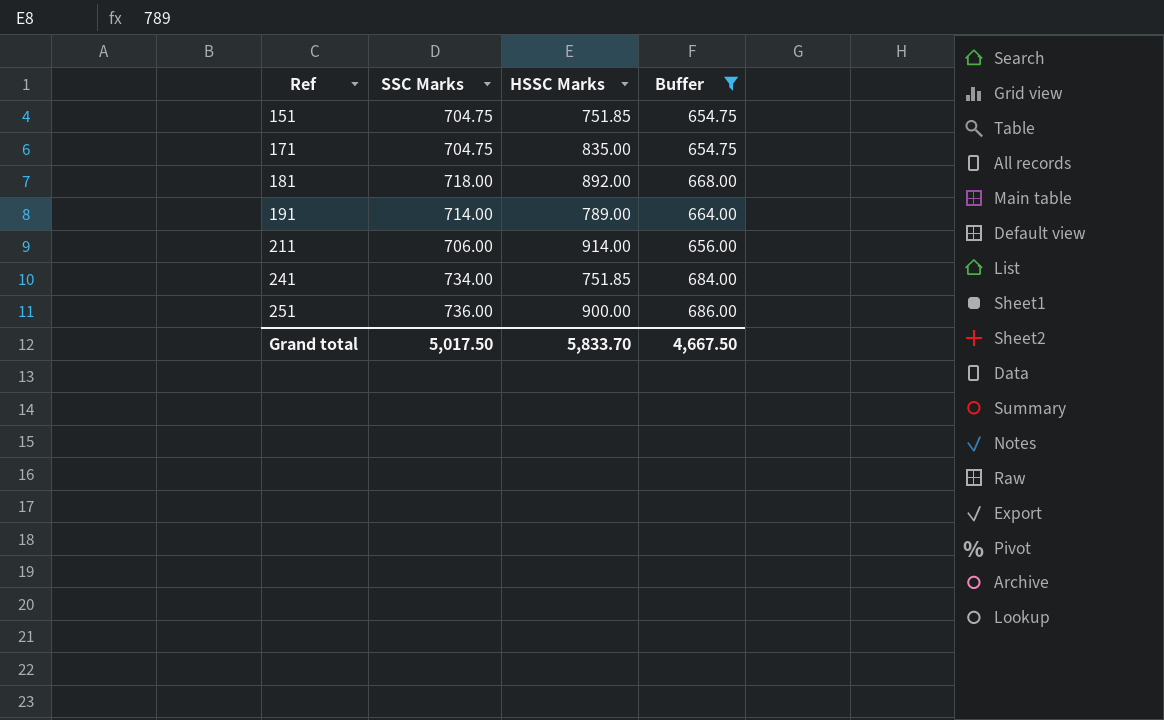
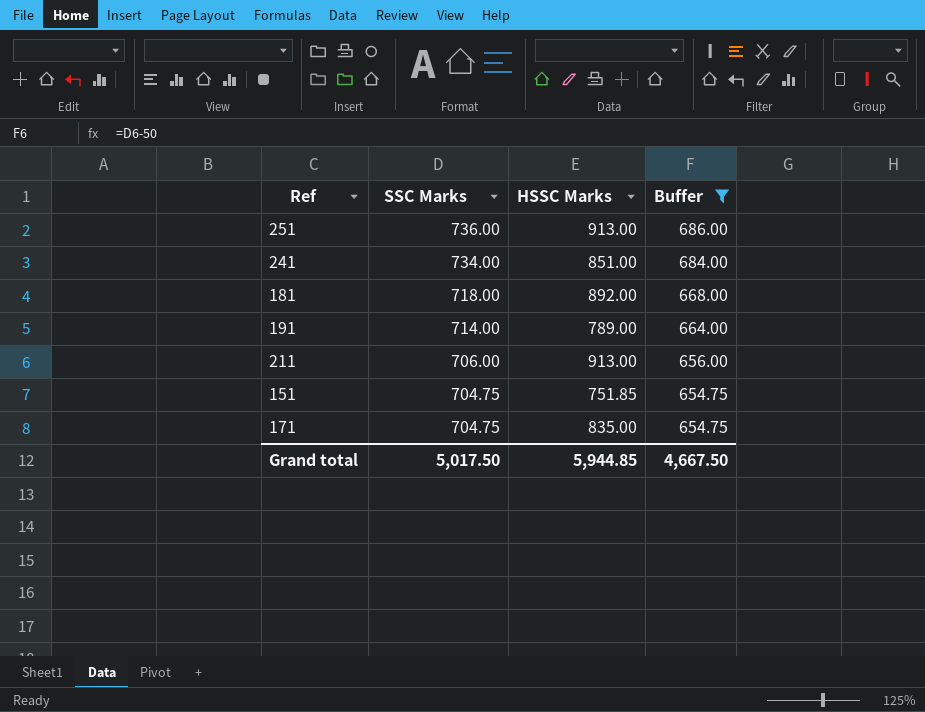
row order: Ref ascending -> SSC Marks descending
251 | HSSC Marks: 900.00 -> 913.00
241 | HSSC Marks: 751.85 -> 851.00
211 | HSSC Marks: 914.00 -> 913.00
Grand total | HSSC Marks: 5,833.70 -> 5,944.85

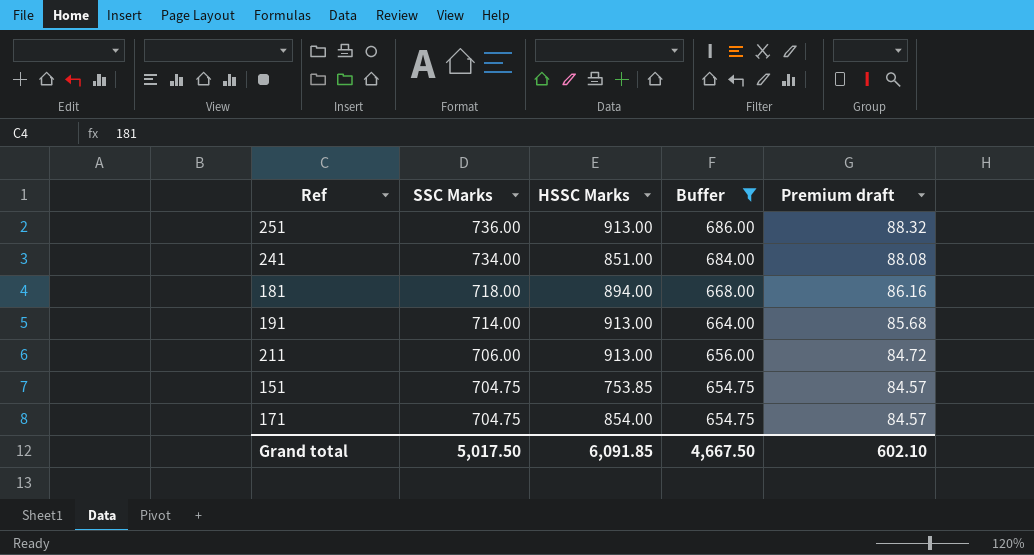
column Premium draft | formula: none -> [SSC Marks] * 0.12
181 | HSSC Marks: 892.00 -> 894.00
191 | HSSC Marks: 789.00 -> 913.00
151 | HSSC Marks: 751.85 -> 753.85
171 | HSSC Marks: 835.00 -> 854.00
Grand total | HSSC Marks: 5,944.85 -> 6,091.85

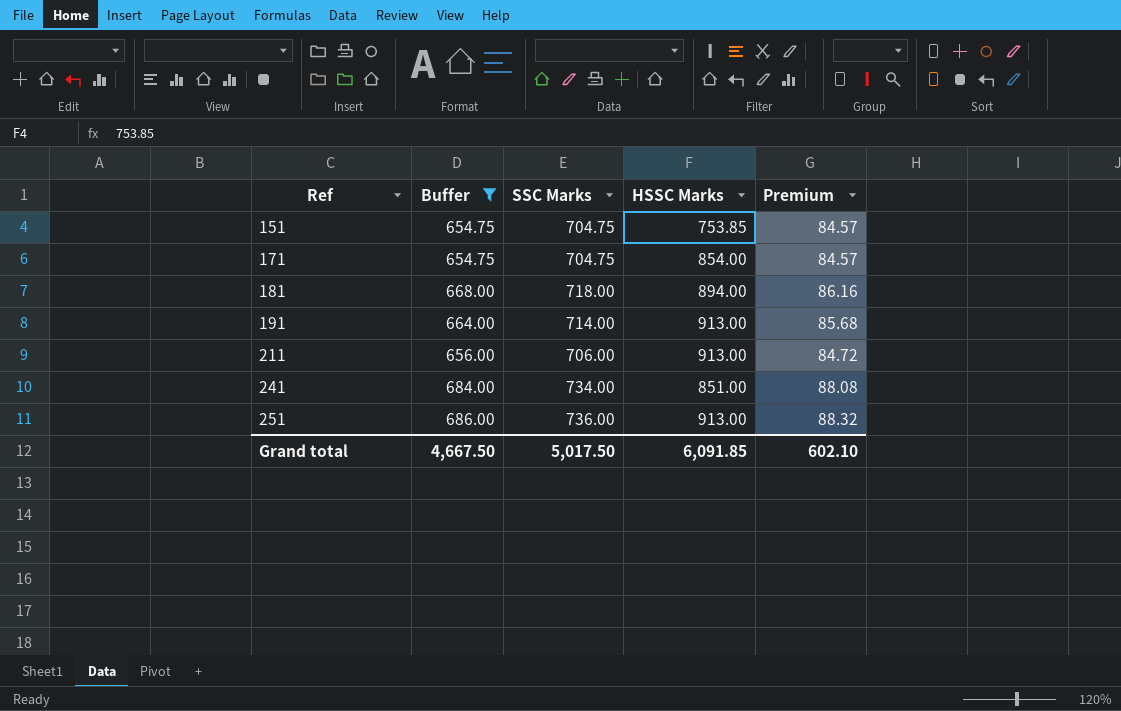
row order: SSC Marks descending -> Ref ascending
column Buffer | position: 4 -> 2
column name: Premium draft -> Premium

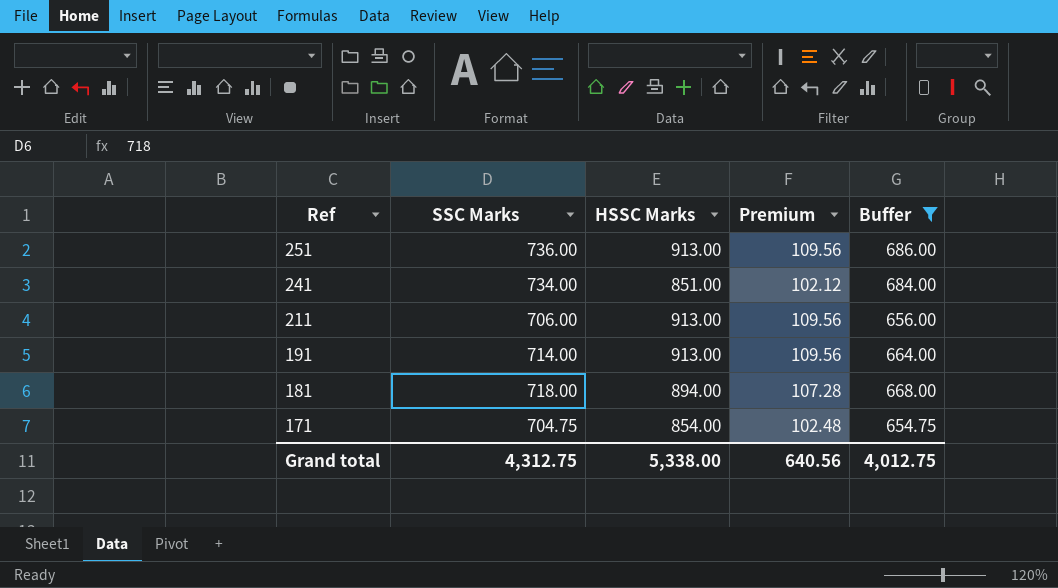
row order: Ref ascending -> Ref descending
column Premium | formula: [SSC Marks] * 0.12 -> [HSSC Marks] * 0.12
column Buffer | position: 2 -> 5
row 151: 654.75 | 704.75 | 753.85 | 84.57 -> none
Grand total | SSC Marks: 5,017.50 -> 4,312.75
Grand total | HSSC Marks: 6,091.85 -> 5,338.00
Grand total | Premium: 602.10 -> 640.56
Grand total | Buffer: 4,667.50 -> 4,012.75

